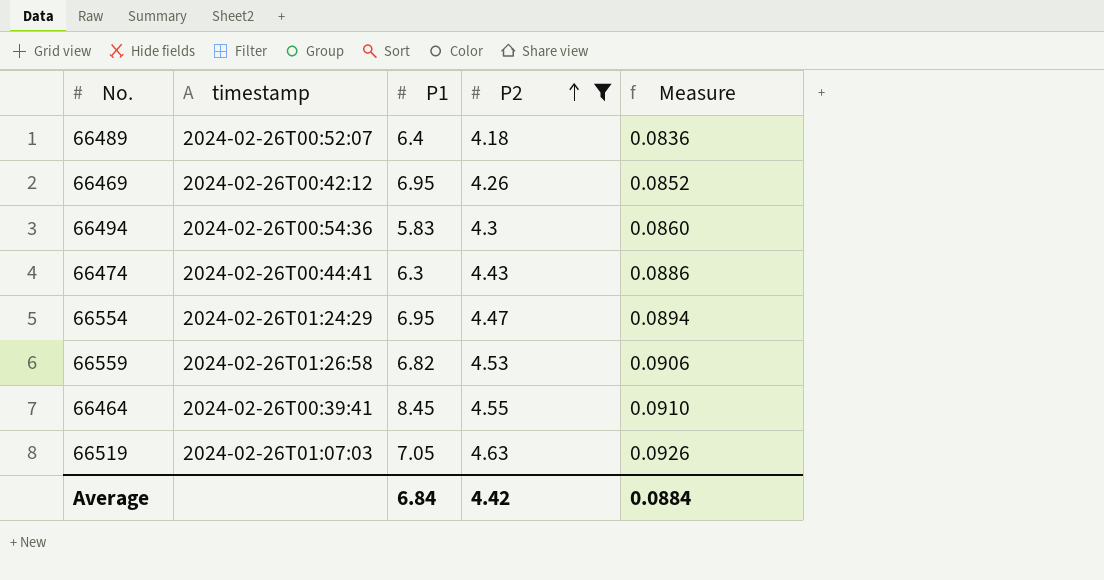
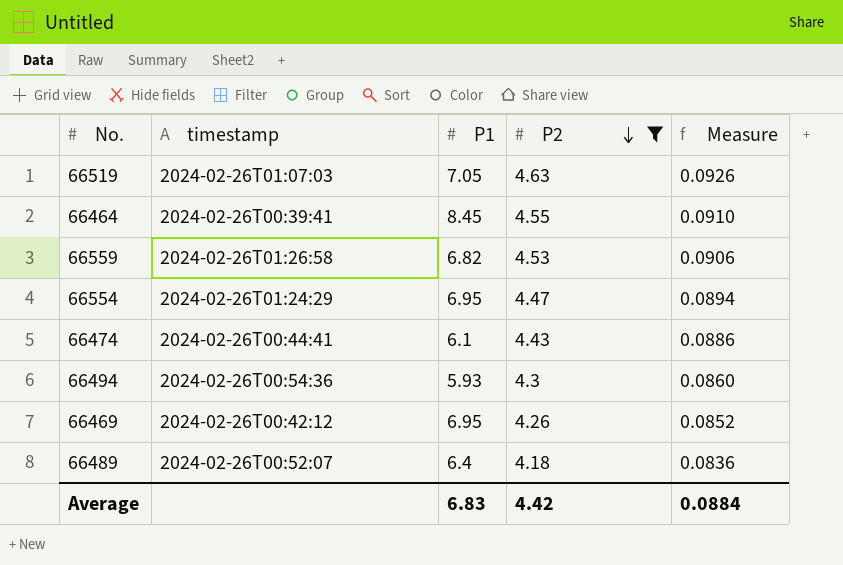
row order: P2 ascending -> P2 descending
66474 | P1: 6.3 -> 6.1
66494 | P1: 5.83 -> 5.93
Average | P1: 6.84 -> 6.83

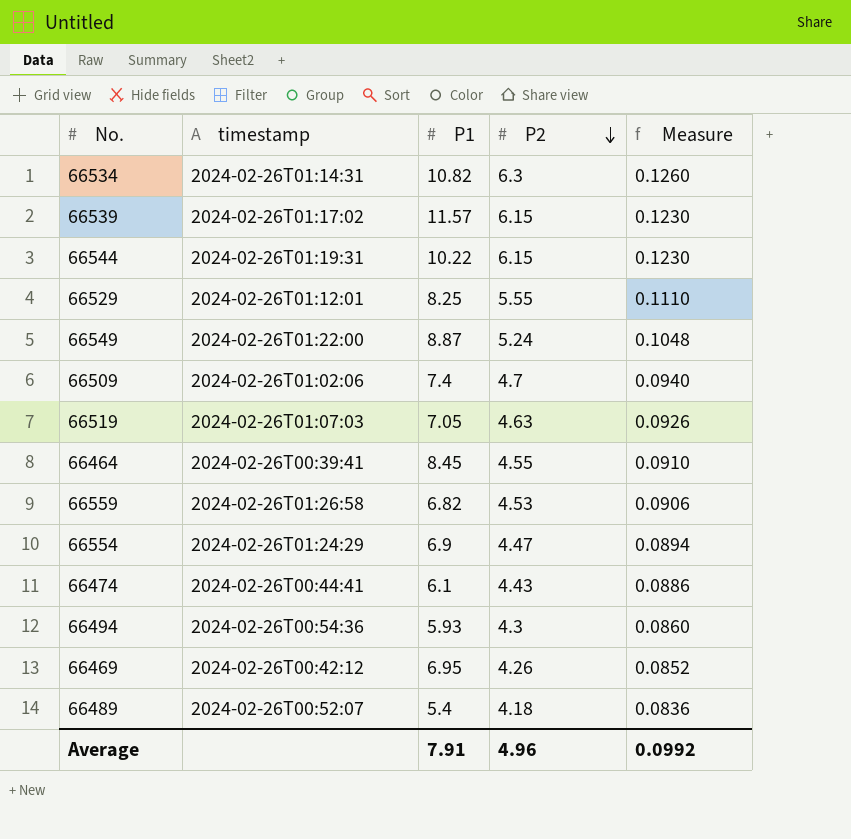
filter: P2 <= 4.63 -> none
66554 | P1: 6.95 -> 6.9
66489 | P1: 6.4 -> 5.4
Average | P1: 6.83 -> 7.91
Average | P2: 4.42 -> 4.96
Average | Measure: 0.0884 -> 0.0992

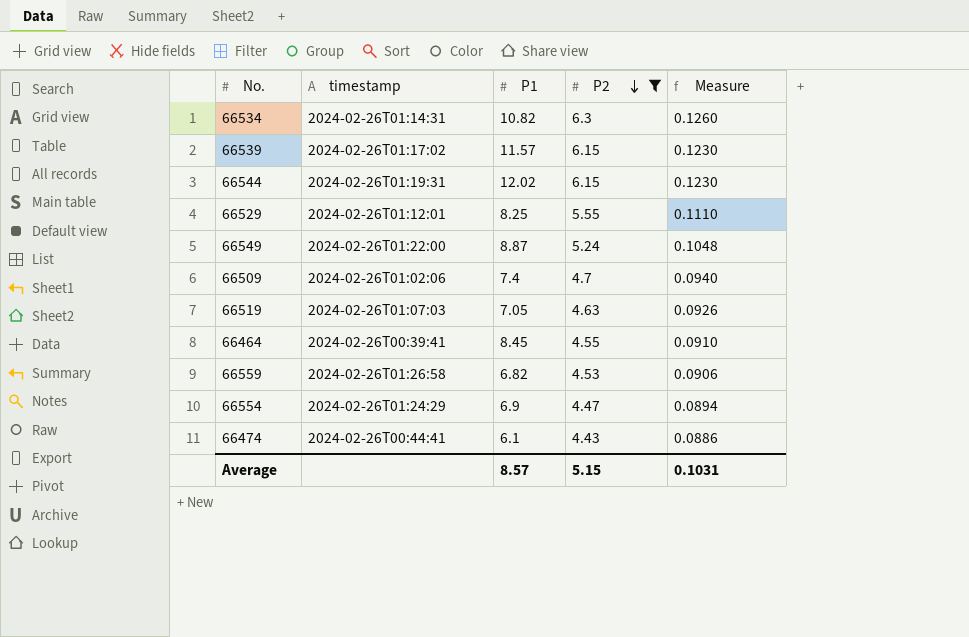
filter: none -> P2 >= 4.43
66544 | P1: 10.22 -> 12.02
Average | P1: 7.91 -> 8.57
Average | P2: 4.96 -> 5.15
Average | Measure: 0.0992 -> 0.1031

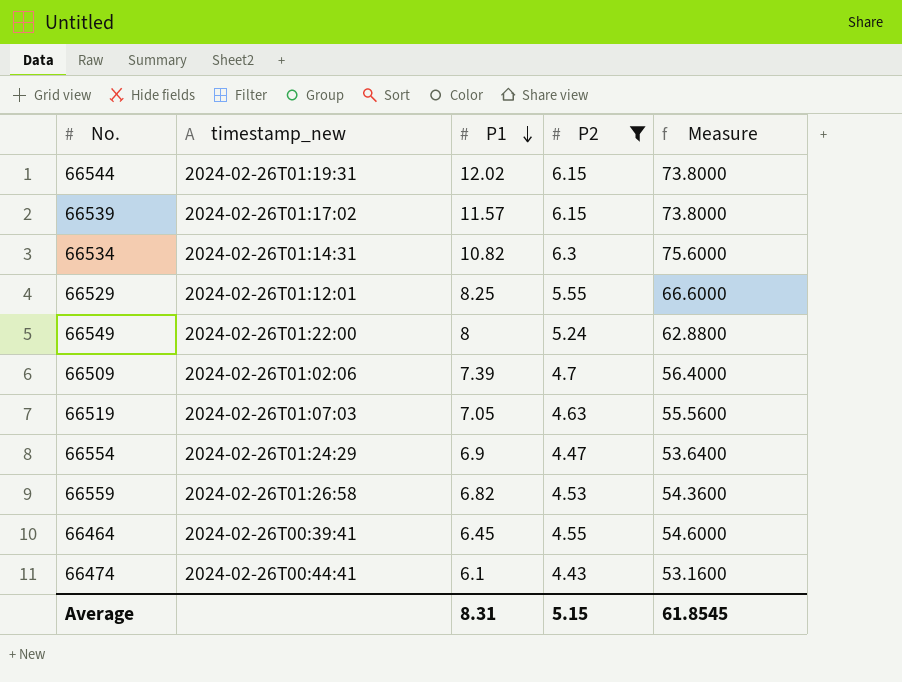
row order: P2 descending -> P1 descending
column name: timestamp -> timestamp_new
column Measure | formula: [P2] * 0.02 -> [P2] * 12
66549 | P1: 8.87 -> 8
66509 | P1: 7.4 -> 7.39
66464 | P1: 8.45 -> 6.45
Average | P1: 8.57 -> 8.31
Average | Measure: 0.1031 -> 61.8545

